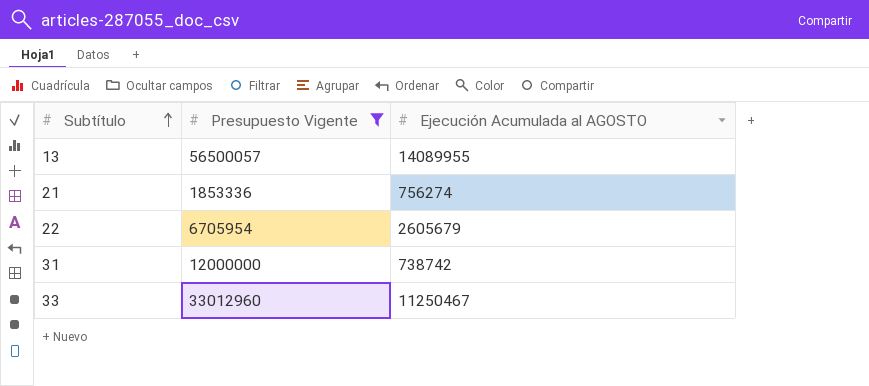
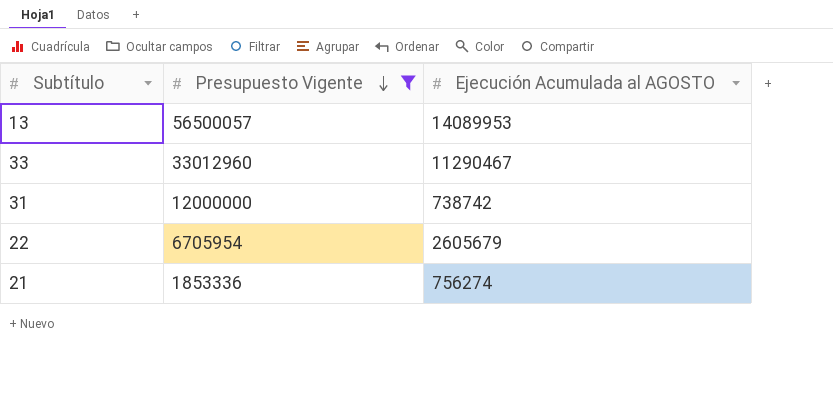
row order: Subtítulo ascending -> Presupuesto Vigente descending
13 | Ejecución Acumulada al AGOSTO: 14089955 -> 14089953
33 | Ejecución Acumulada al AGOSTO: 11250467 -> 11290467

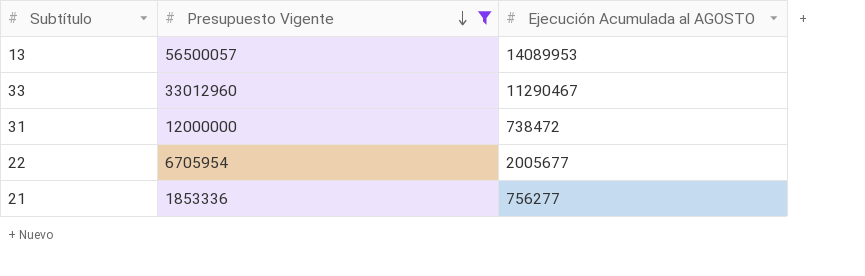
31 | Ejecución Acumulada al AGOSTO: 738742 -> 738472
22 | Ejecución Acumulada al AGOSTO: 2605679 -> 2005677
21 | Ejecución Acumulada al AGOSTO: 756274 -> 756277

